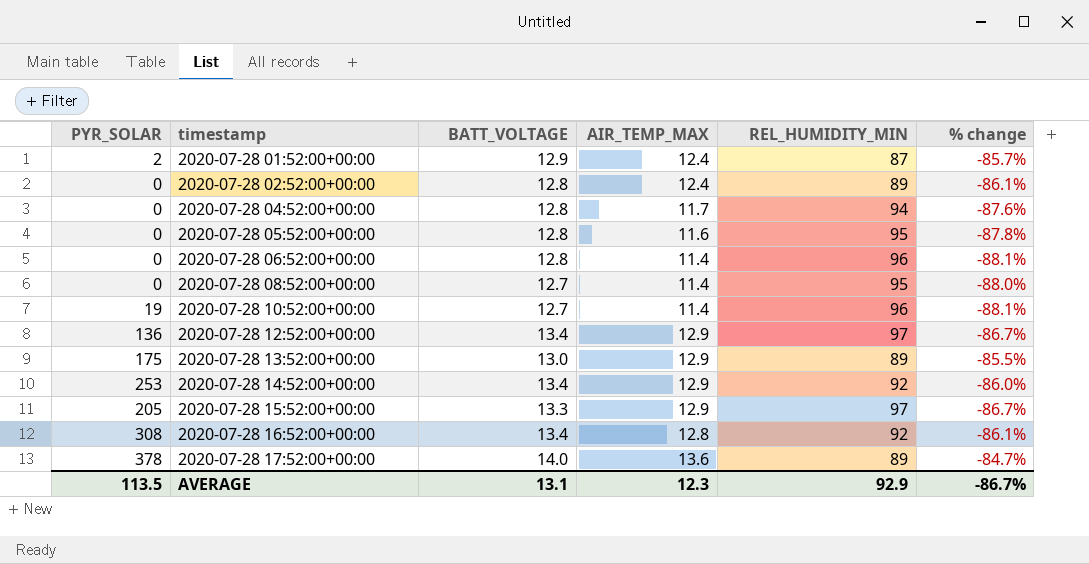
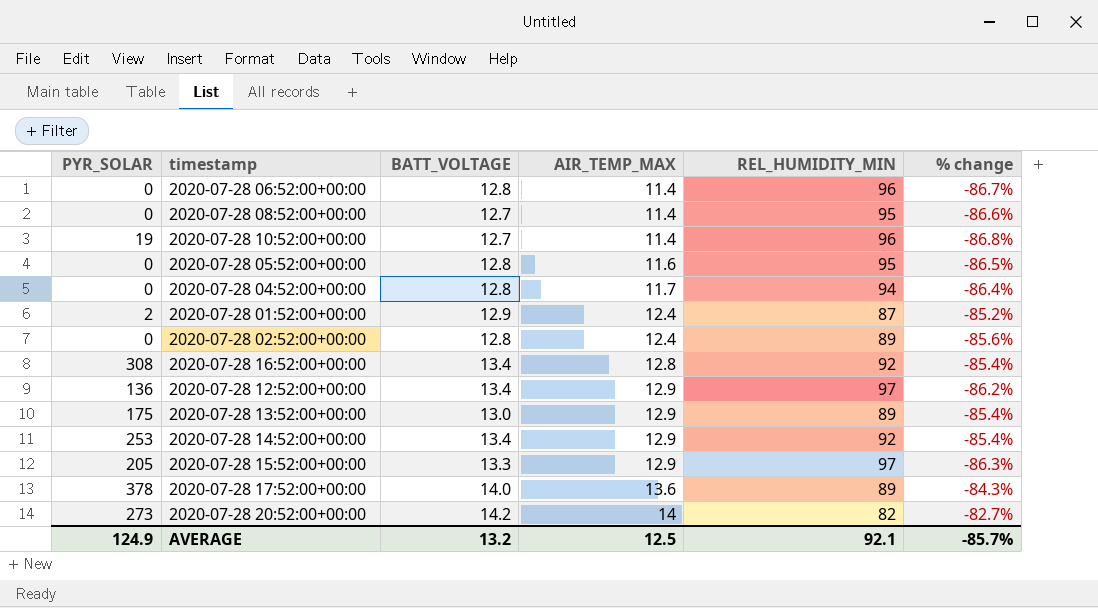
row order: timestamp ascending -> AIR_TEMP_MAX ascending
column % change | formula: ([AIR_TEMP_MAX] - [REL_HUMIDITY_MIN]) / [REL_HUMIDITY_MIN] -> ([BATT_VOLTAGE] - [REL_HUMIDITY_MIN]) / [REL_HUMIDITY_MIN]
row 2020-07-28 20:52:00+00:00: none -> 273 | 14.2 | 14 | 82 | -82.7%
AVERAGE | PYR_SOLAR: 113.5 -> 124.9
AVERAGE | BATT_VOLTAGE: 13.1 -> 13.2
AVERAGE | AIR_TEMP_MAX: 12.3 -> 12.5
AVERAGE | REL_HUMIDITY_MIN: 92.9 -> 92.1
AVERAGE | % change: -86.7% -> -85.7%

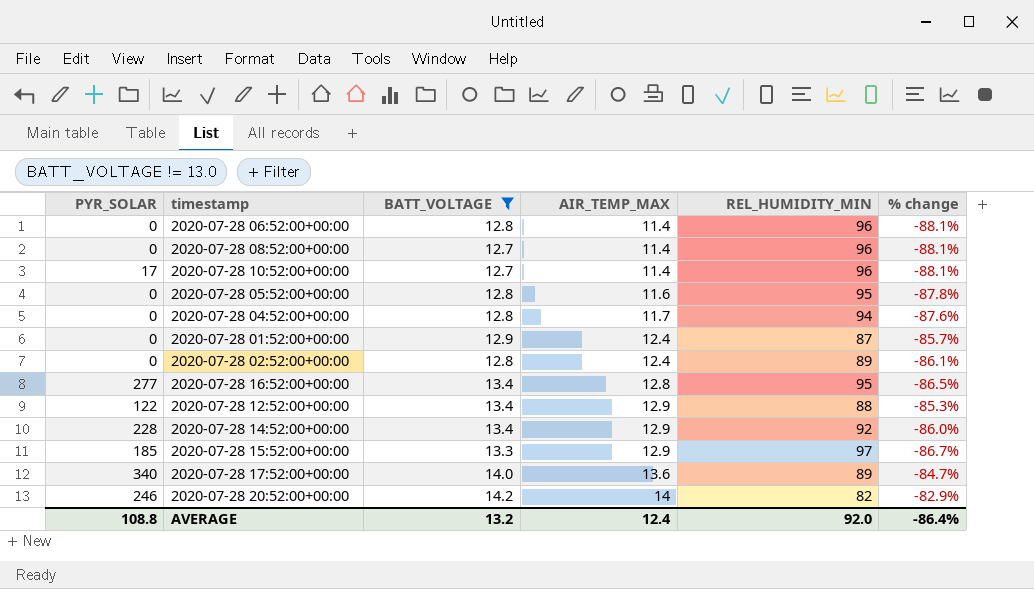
filter: none -> BATT_VOLTAGE != 13.0
column % change | formula: ([BATT_VOLTAGE] - [REL_HUMIDITY_MIN]) / [REL_HUMIDITY_MIN] -> ([AIR_TEMP_MAX] - [REL_HUMIDITY_MIN]) / [REL_HUMIDITY_MIN]
2020-07-28 08:52:00+00:00 | REL_HUMIDITY_MIN: 95 -> 96
2020-07-28 10:52:00+00:00 | PYR_SOLAR: 19 -> 17
2020-07-28 01:52:00+00:00 | PYR_SOLAR: 2 -> 0
2020-07-28 16:52:00+00:00 | PYR_SOLAR: 308 -> 277
2020-07-28 16:52:00+00:00 | REL_HUMIDITY_MIN: 92 -> 95
2020-07-28 12:52:00+00:00 | PYR_SOLAR: 136 -> 122
2020-07-28 12:52:00+00:00 | REL_HUMIDITY_MIN: 97 -> 88
2020-07-28 14:52:00+00:00 | PYR_SOLAR: 253 -> 228
2020-07-28 15:52:00+00:00 | PYR_SOLAR: 205 -> 185
2020-07-28 17:52:00+00:00 | PYR_SOLAR: 378 -> 340
2020-07-28 20:52:00+00:00 | PYR_SOLAR: 273 -> 246
AVERAGE | PYR_SOLAR: 124.9 -> 108.8
AVERAGE | AIR_TEMP_MAX: 12.5 -> 12.4
AVERAGE | REL_HUMIDITY_MIN: 92.1 -> 92.0
AVERAGE | % change: -85.7% -> -86.4%

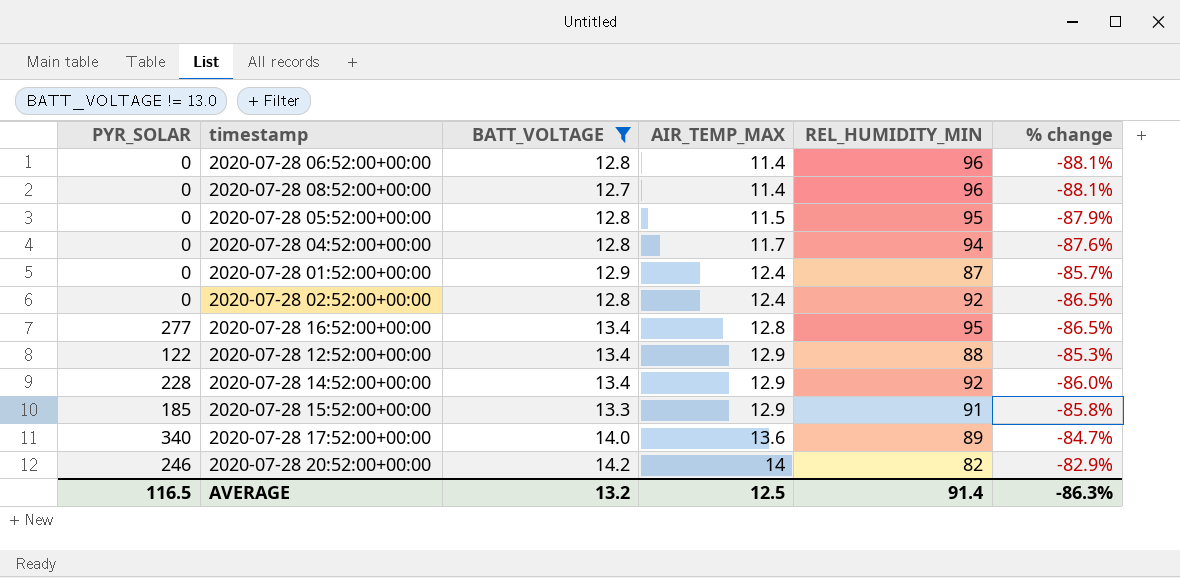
row 2020-07-28 10:52:00+00:00: 17 | 12.7 | 11.4 | 96 | -88.1% -> none
2020-07-28 05:52:00+00:00 | AIR_TEMP_MAX: 11.6 -> 11.5
2020-07-28 05:52:00+00:00 | % change: -87.8% -> -87.9%
2020-07-28 02:52:00+00:00 | REL_HUMIDITY_MIN: 89 -> 92
2020-07-28 02:52:00+00:00 | % change: -86.1% -> -86.5%
2020-07-28 15:52:00+00:00 | REL_HUMIDITY_MIN: 97 -> 91
2020-07-28 15:52:00+00:00 | % change: -86.7% -> -85.8%
AVERAGE | PYR_SOLAR: 108.8 -> 116.5
AVERAGE | AIR_TEMP_MAX: 12.4 -> 12.5
AVERAGE | REL_HUMIDITY_MIN: 92.0 -> 91.4
AVERAGE | % change: -86.4% -> -86.3%

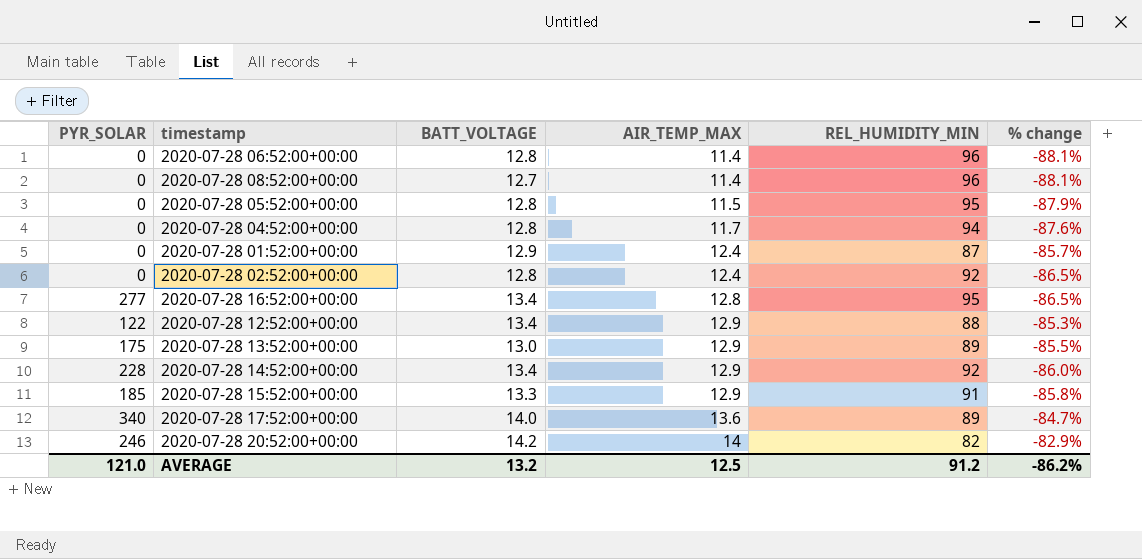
filter: BATT_VOLTAGE != 13.0 -> none
AVERAGE | PYR_SOLAR: 116.5 -> 121.0
AVERAGE | REL_HUMIDITY_MIN: 91.4 -> 91.2
AVERAGE | % change: -86.3% -> -86.2%

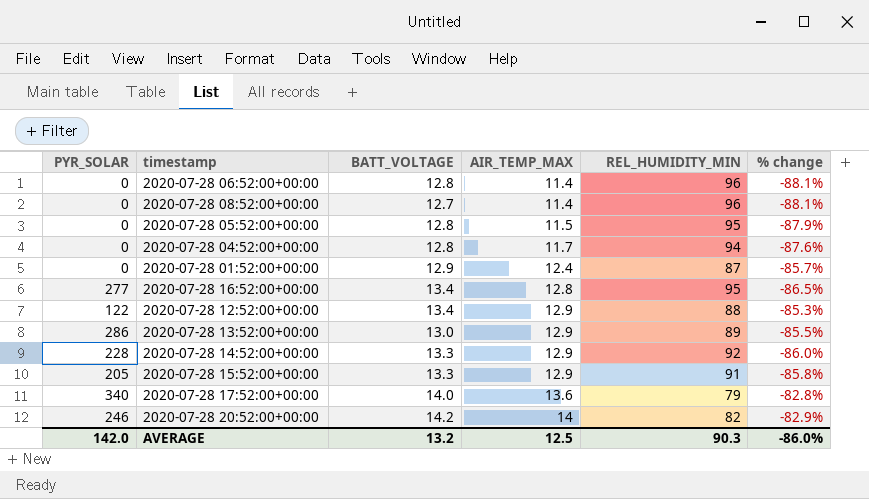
row 2020-07-28 02:52:00+00:00: 0 | 12.8 | 12.4 | 92 | -86.5% -> none
2020-07-28 13:52:00+00:00 | PYR_SOLAR: 175 -> 286
2020-07-28 14:52:00+00:00 | BATT_VOLTAGE: 13.4 -> 13.3
2020-07-28 15:52:00+00:00 | PYR_SOLAR: 185 -> 205
2020-07-28 17:52:00+00:00 | REL_HUMIDITY_MIN: 89 -> 79
2020-07-28 17:52:00+00:00 | % change: -84.7% -> -82.8%
AVERAGE | PYR_SOLAR: 121.0 -> 142.0
AVERAGE | REL_HUMIDITY_MIN: 91.2 -> 90.3
AVERAGE | % change: -86.2% -> -86.0%

